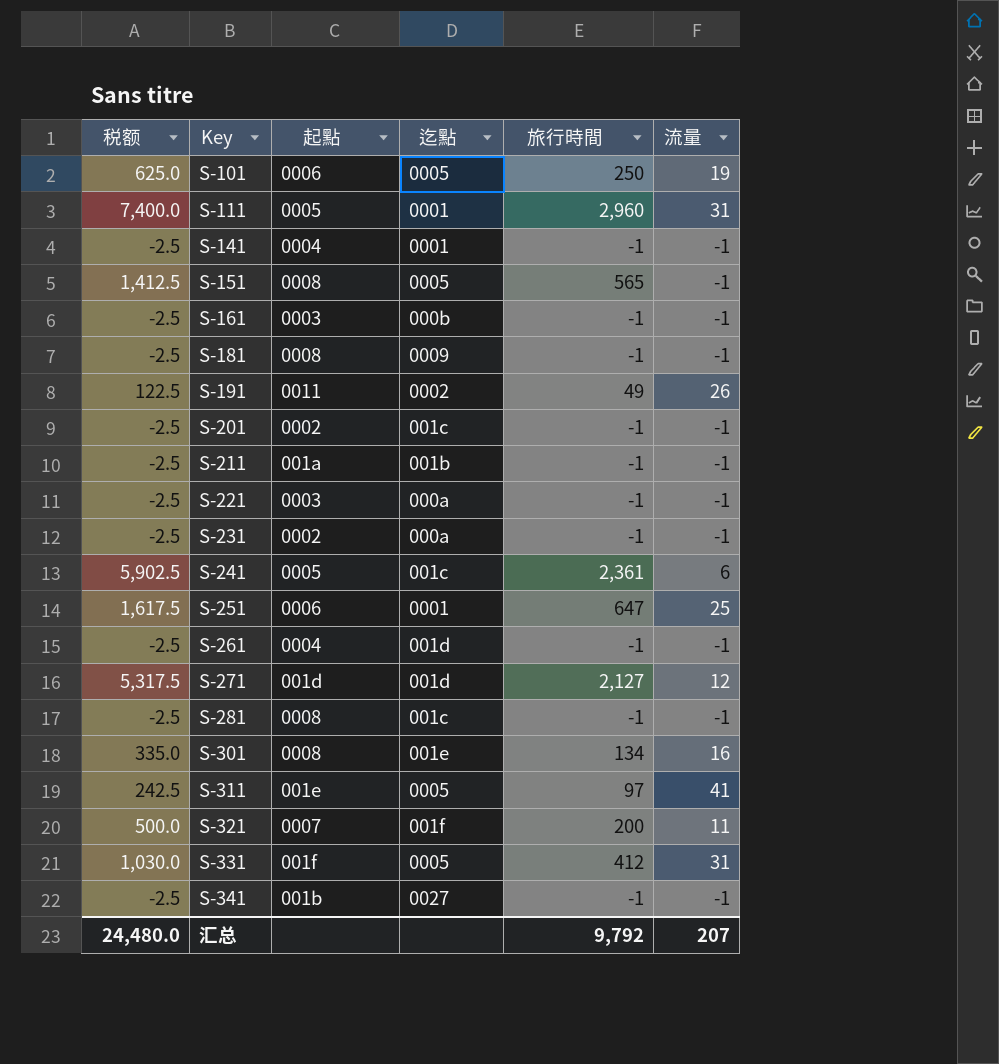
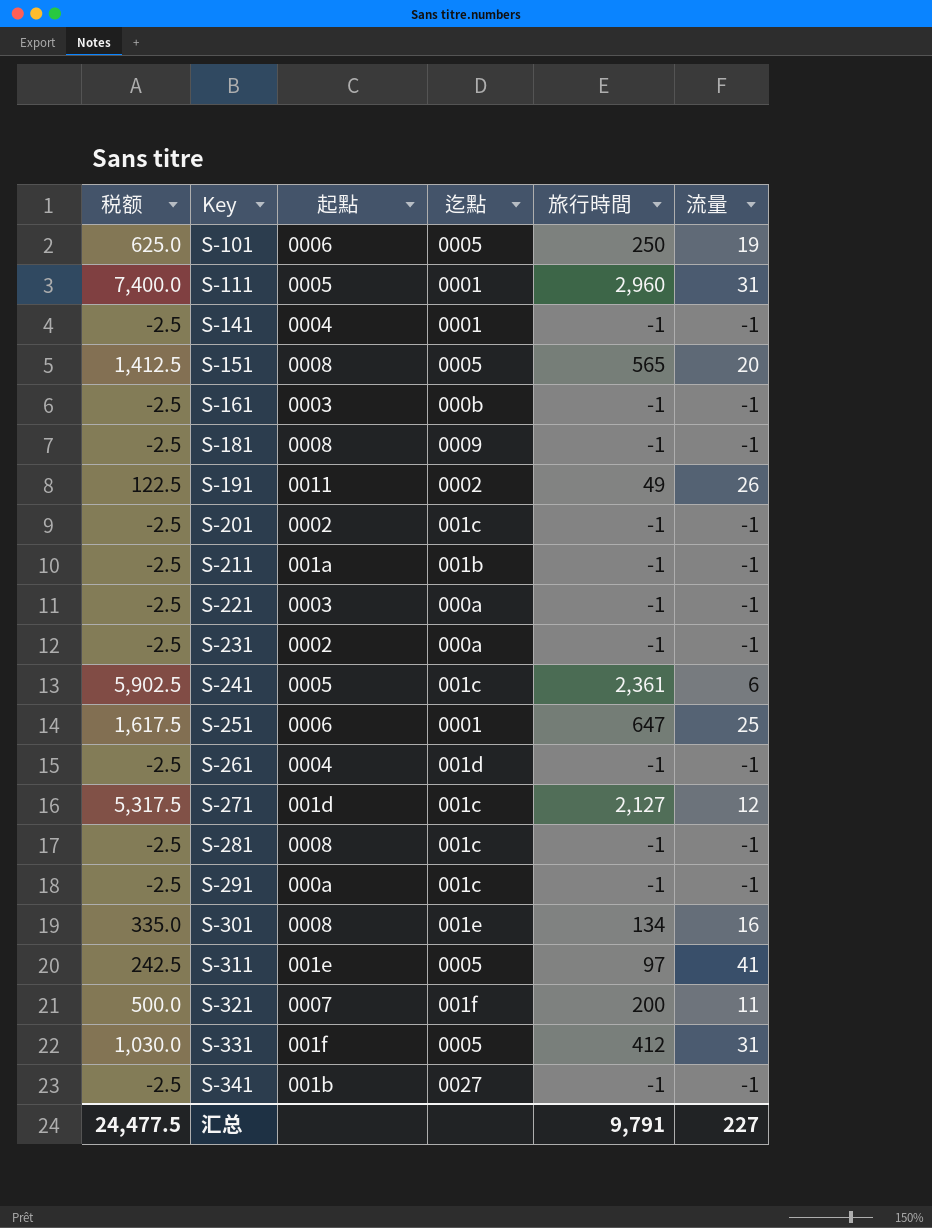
S-151 | 流量: -1 -> 20
S-271 | 迄點: 001d -> 001c
row S-291: none -> -2.5 | 000a | 001c | -1 | -1
汇总 | 税额: 24,480.0 -> 24,477.5
汇总 | 旅行時間: 9,792 -> 9,791
汇总 | 流量: 207 -> 227

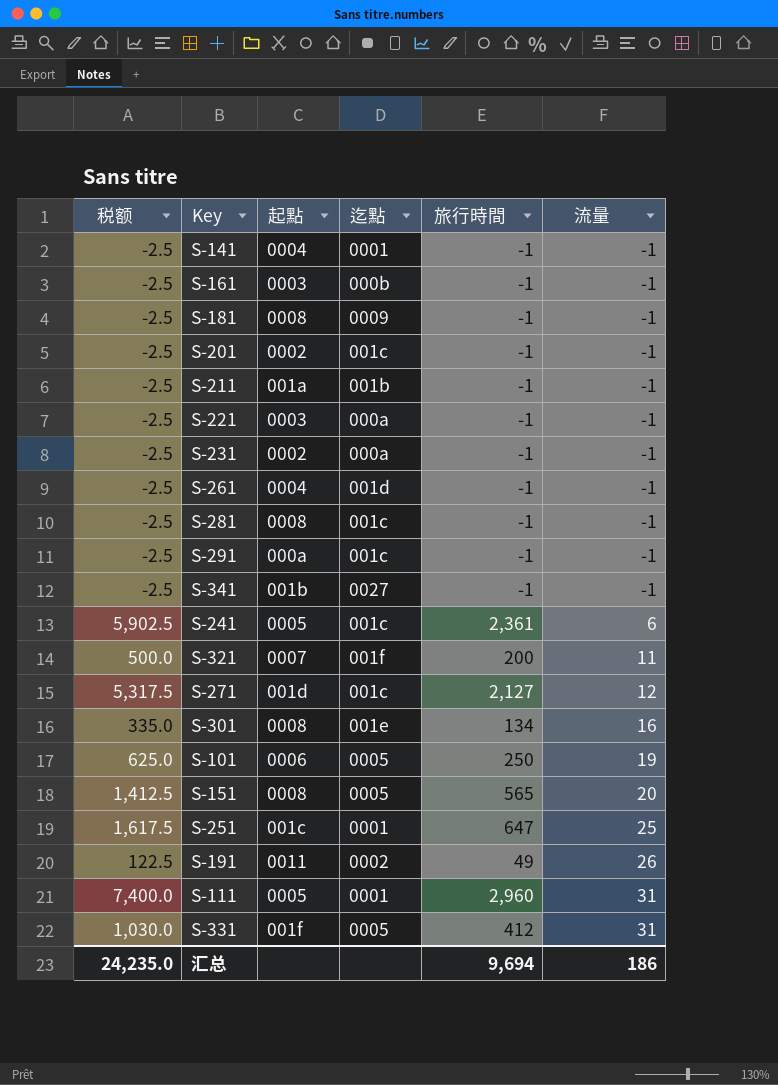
row order: Key ascending -> 流量 ascending
row S-311: 242.5 | 001e | 0005 | 97 | 41 -> none
S-251 | 起點: 0006 -> 001c
汇总 | 税额: 24,477.5 -> 24,235.0
汇总 | 旅行時間: 9,791 -> 9,694
汇总 | 流量: 227 -> 186

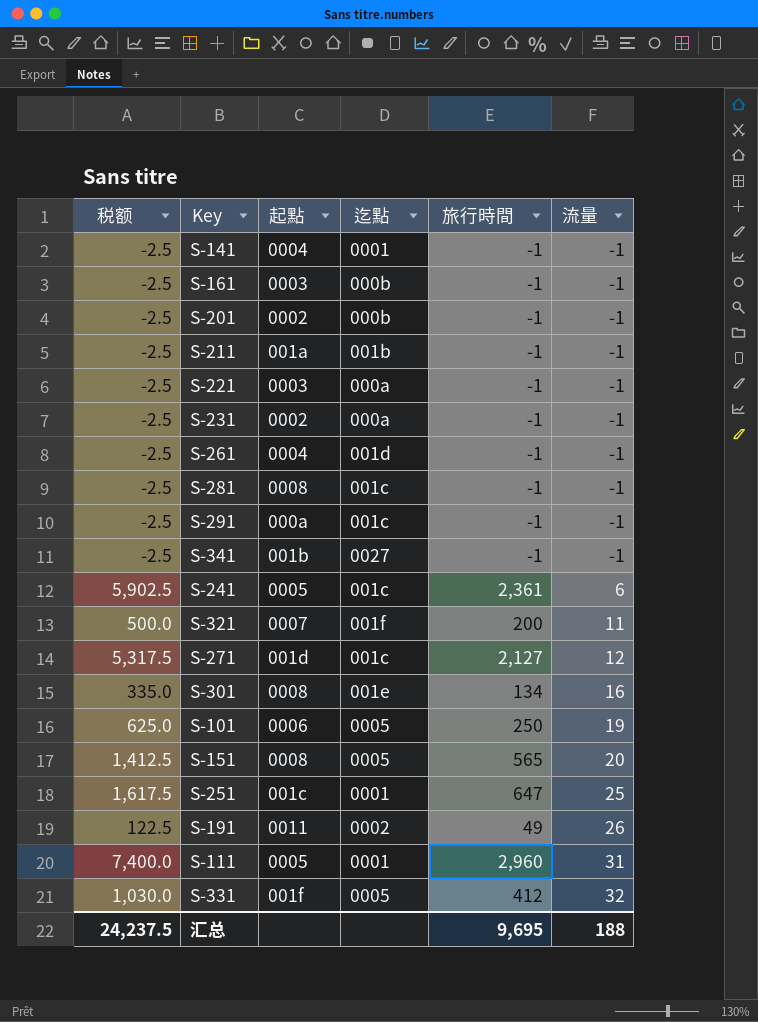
row S-181: -2.5 | 0008 | 0009 | -1 | -1 -> none
S-201 | 迄點: 001c -> 000b
S-331 | 流量: 31 -> 32
汇总 | 税额: 24,235.0 -> 24,237.5
汇总 | 旅行時間: 9,694 -> 9,695
汇总 | 流量: 186 -> 188

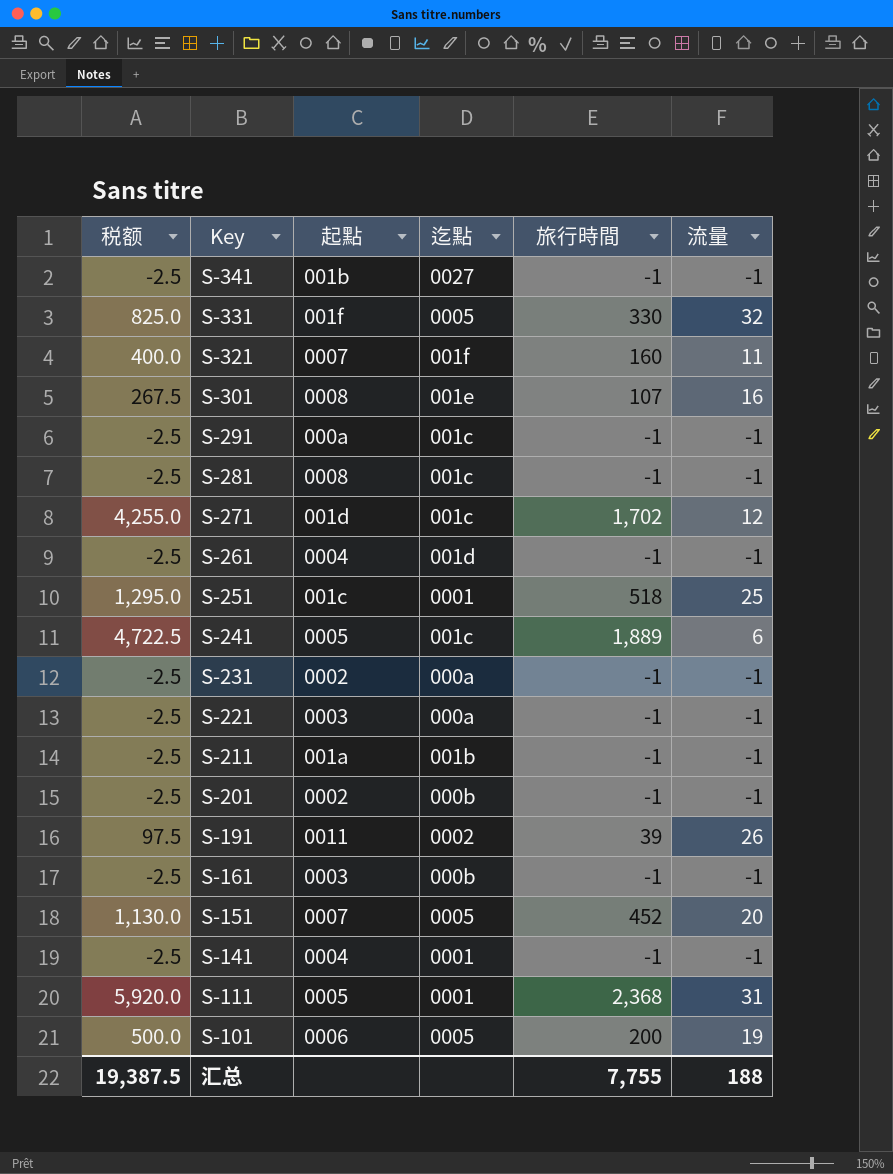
row order: 流量 ascending -> Key descending
S-331 | 税额: 1,030.0 -> 825.0
S-331 | 旅行時間: 412 -> 330
S-321 | 税额: 500.0 -> 400.0
S-321 | 旅行時間: 200 -> 160
S-301 | 税额: 335.0 -> 267.5
S-301 | 旅行時間: 134 -> 107
S-271 | 税额: 5,317.5 -> 4,255.0
S-271 | 旅行時間: 2,127 -> 1,702
S-251 | 税额: 1,617.5 -> 1,295.0
S-251 | 旅行時間: 647 -> 518
S-241 | 税额: 5,902.5 -> 4,722.5
S-241 | 旅行時間: 2,361 -> 1,889
S-191 | 税额: 122.5 -> 97.5
S-191 | 旅行時間: 49 -> 39
S-151 | 税额: 1,412.5 -> 1,130.0
S-151 | 起點: 0008 -> 0007
S-151 | 旅行時間: 565 -> 452
S-111 | 税额: 7,400.0 -> 5,920.0
S-111 | 旅行時間: 2,960 -> 2,368
S-101 | 税额: 625.0 -> 500.0
S-101 | 旅行時間: 250 -> 200
汇总 | 税额: 24,237.5 -> 19,387.5
汇总 | 旅行時間: 9,695 -> 7,755

